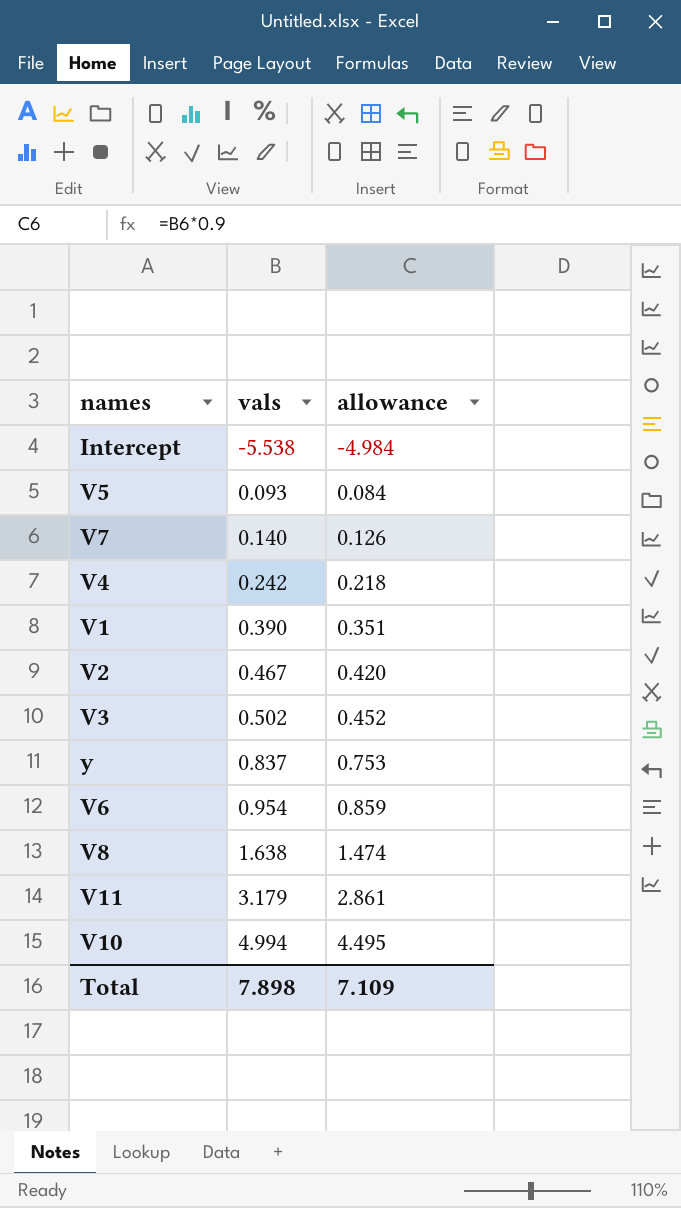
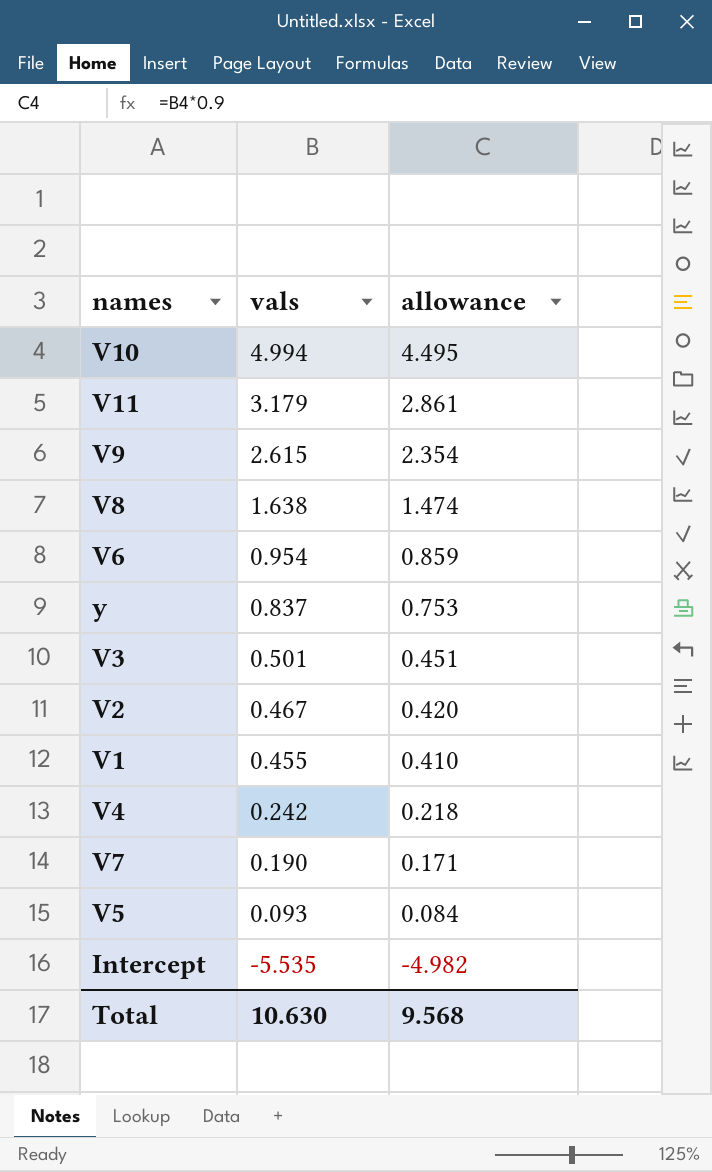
row order: vals ascending -> vals descending
row V9: none -> 2.615 | 2.354
V3 | vals: 0.502 -> 0.501
V3 | allowance: 0.452 -> 0.451
V1 | vals: 0.390 -> 0.455
V1 | allowance: 0.351 -> 0.410
V7 | vals: 0.140 -> 0.190
V7 | allowance: 0.126 -> 0.171
Intercept | vals: -5.538 -> -5.535
Intercept | allowance: -4.984 -> -4.982
Total | vals: 7.898 -> 10.630
Total | allowance: 7.109 -> 9.568

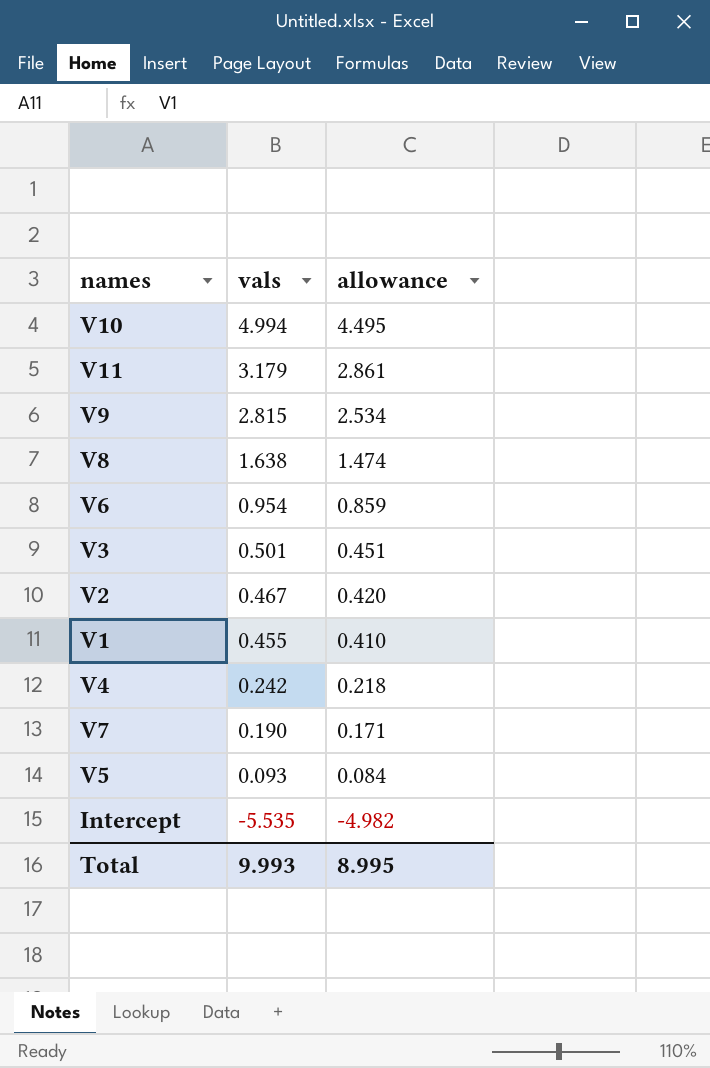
row y: 0.837 | 0.753 -> none
V9 | vals: 2.615 -> 2.815
V9 | allowance: 2.354 -> 2.534
Total | vals: 10.630 -> 9.993
Total | allowance: 9.568 -> 8.995

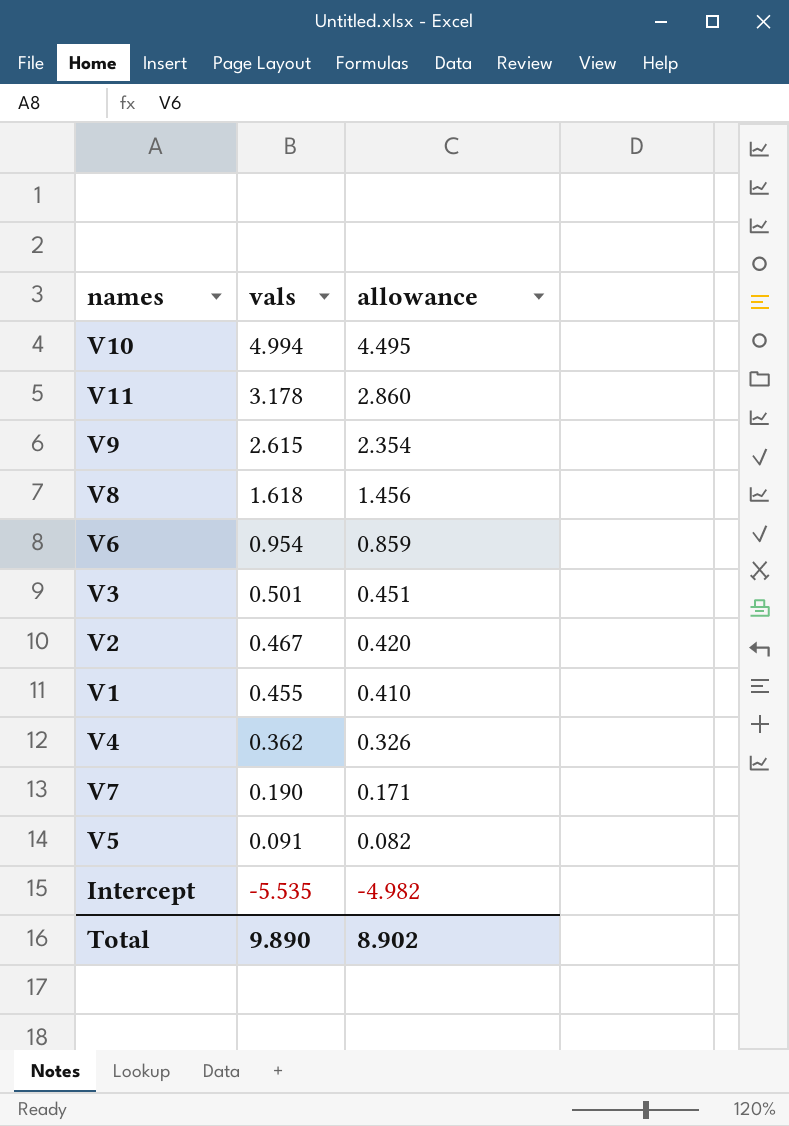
V11 | vals: 3.179 -> 3.178
V11 | allowance: 2.861 -> 2.860
V9 | vals: 2.815 -> 2.615
V9 | allowance: 2.534 -> 2.354
V8 | vals: 1.638 -> 1.618
V8 | allowance: 1.474 -> 1.456
V4 | vals: 0.242 -> 0.362
V4 | allowance: 0.218 -> 0.326
V5 | vals: 0.093 -> 0.091
V5 | allowance: 0.084 -> 0.082
Total | vals: 9.993 -> 9.890
Total | allowance: 8.995 -> 8.902

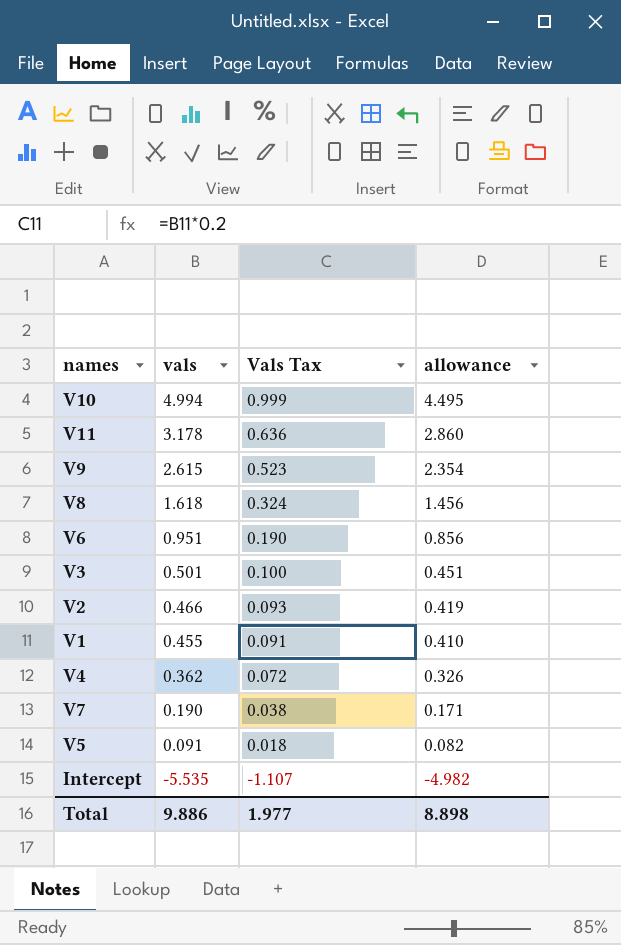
column Vals Tax | formula: none -> [vals] * 0.2
V6 | vals: 0.954 -> 0.951
V6 | allowance: 0.859 -> 0.856
V2 | vals: 0.467 -> 0.466
V2 | allowance: 0.420 -> 0.419
Total | vals: 9.890 -> 9.886
Total | allowance: 8.902 -> 8.898

